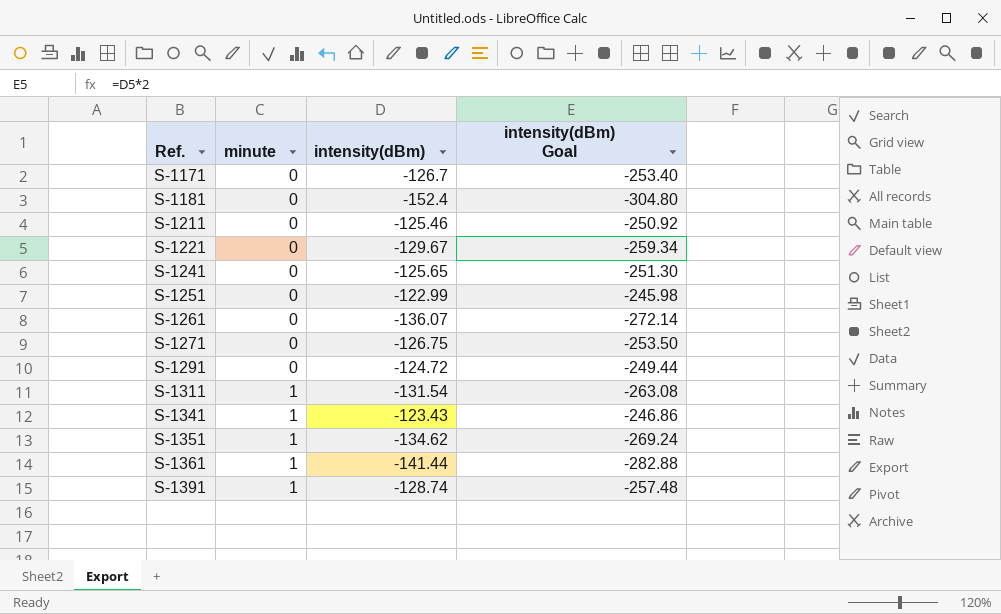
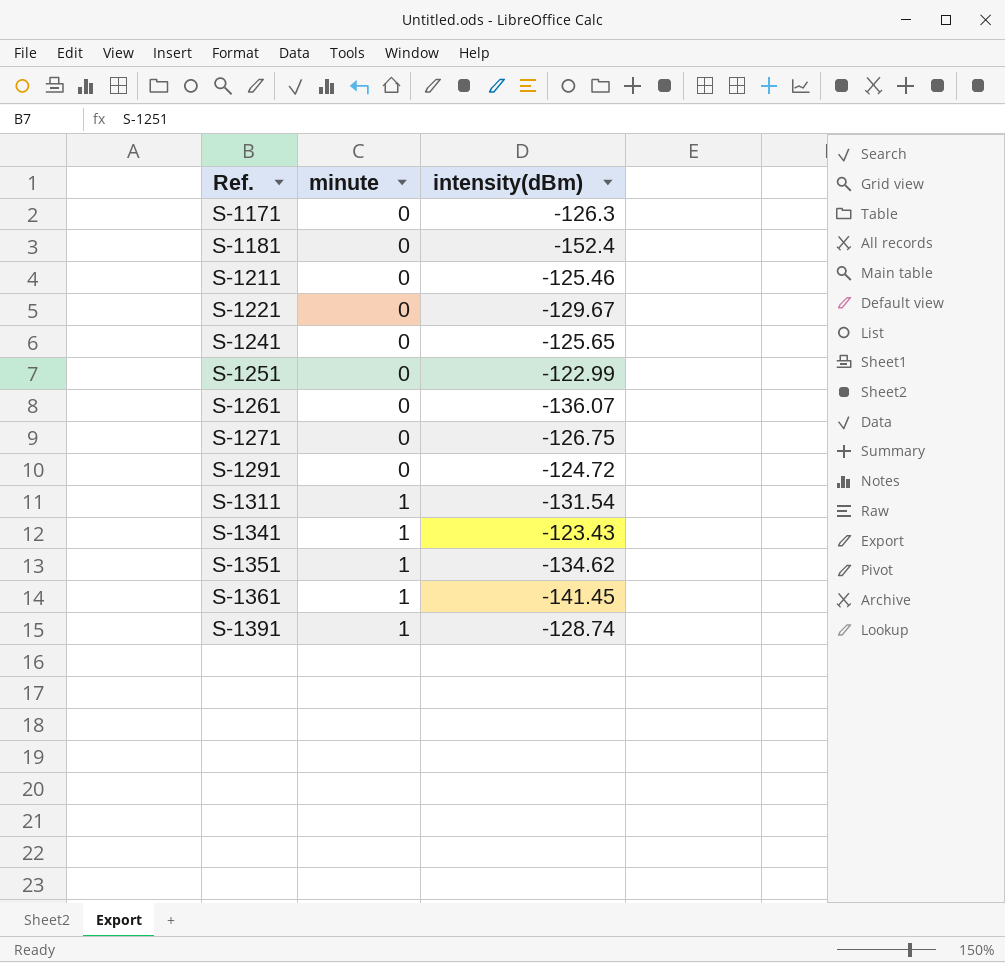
column intensity(dBm) Goal | formula: [intensity(dBm)] * 2 -> none
S-1171 | intensity(dBm): -126.7 -> -126.3
S-1361 | intensity(dBm): -141.44 -> -141.45

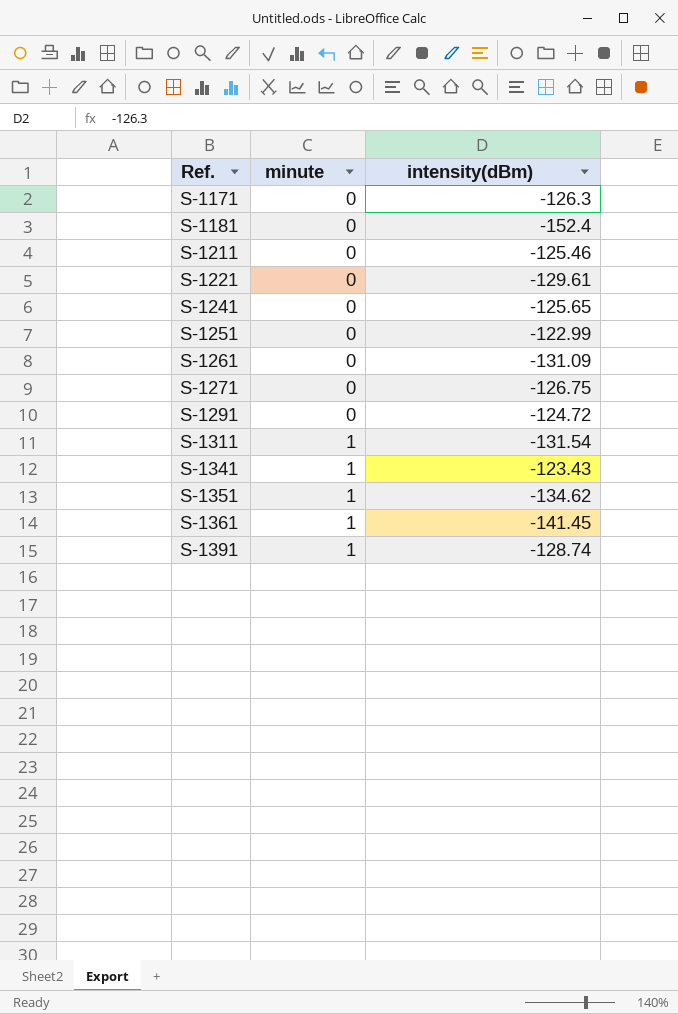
S-1221 | intensity(dBm): -129.67 -> -129.61
S-1261 | intensity(dBm): -136.07 -> -131.09

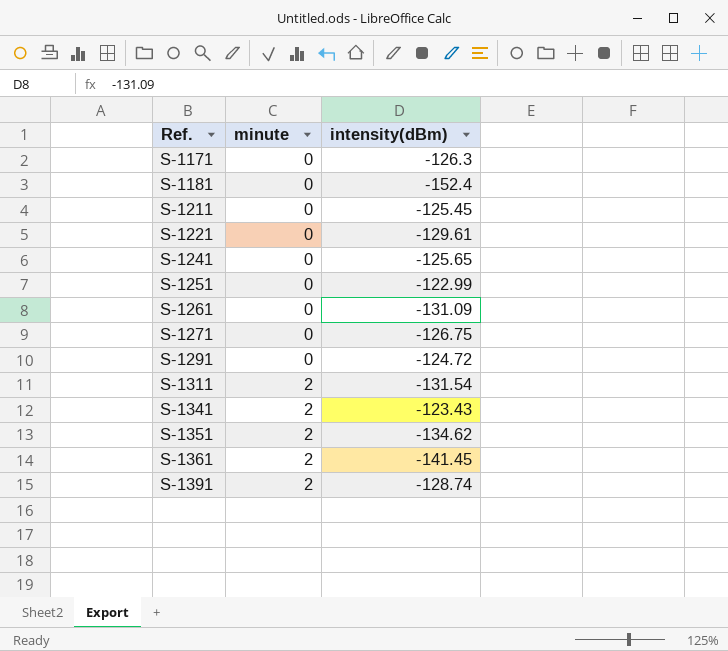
S-1211 | intensity(dBm): -125.46 -> -125.45
S-1311 | minute: 1 -> 2
S-1341 | minute: 1 -> 2
S-1351 | minute: 1 -> 2
S-1361 | minute: 1 -> 2
S-1391 | minute: 1 -> 2

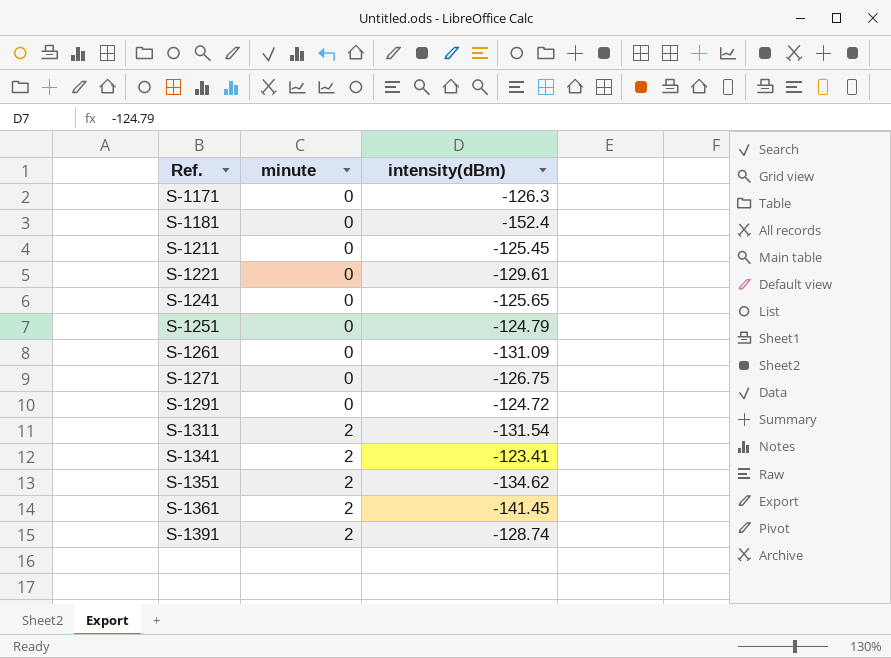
S-1251 | intensity(dBm): -122.99 -> -124.79
S-1341 | intensity(dBm): -123.43 -> -123.41

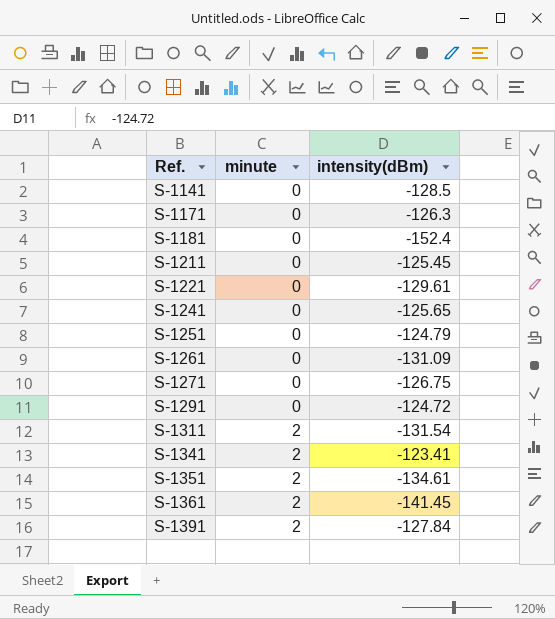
row S-1141: none -> 0 | -128.5
S-1351 | intensity(dBm): -134.62 -> -134.61
S-1391 | intensity(dBm): -128.74 -> -127.84

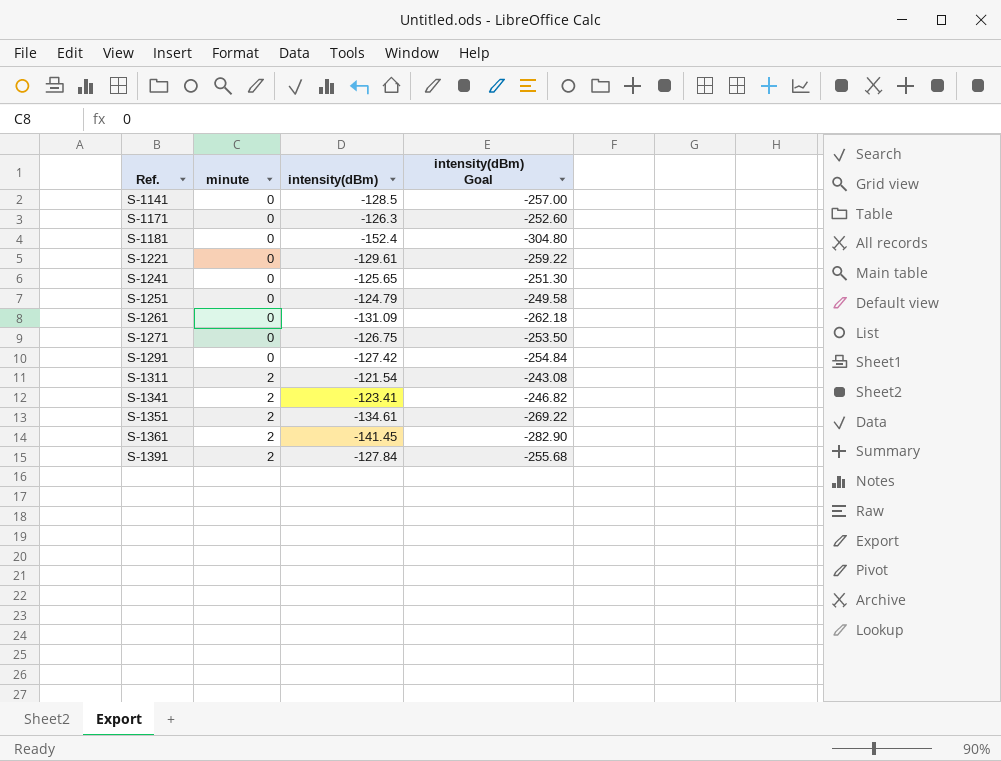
column intensity(dBm) Goal | formula: none -> [intensity(dBm)] * 2
row S-1211: 0 | -125.45 -> none
S-1291 | intensity(dBm): -124.72 -> -127.42
S-1311 | intensity(dBm): -131.54 -> -121.54

